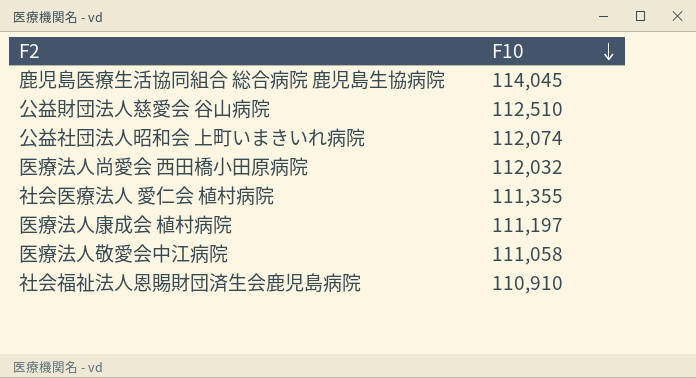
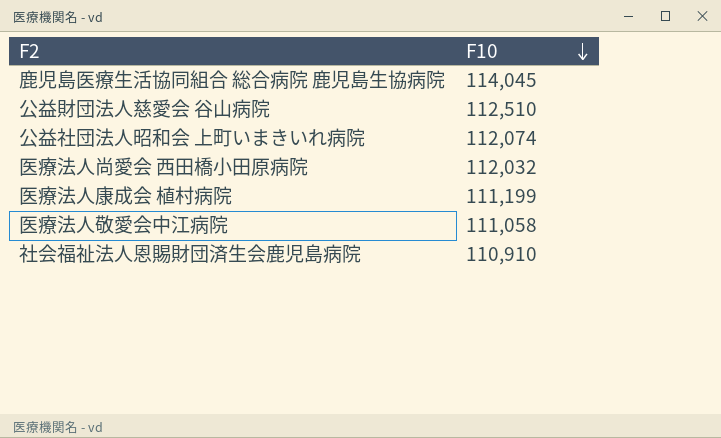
row 社会医療法人 愛仁会 植村病院: 111,355 -> none
医療法人康成会 植村病院 | F10: 111,197 -> 111,199

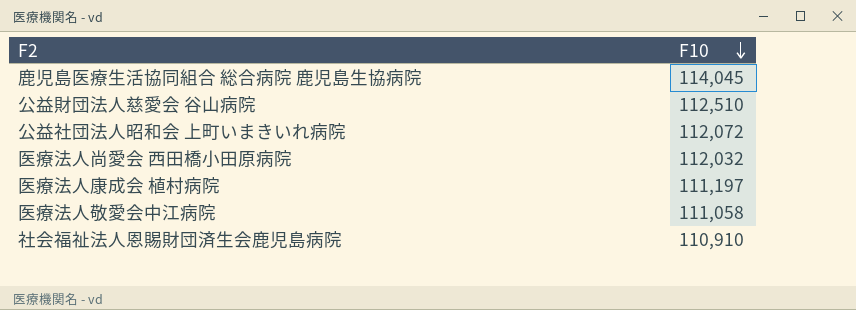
公益社団法人昭和会 上町いまきいれ病院 | F10: 112,074 -> 112,072
医療法人康成会 植村病院 | F10: 111,199 -> 111,197

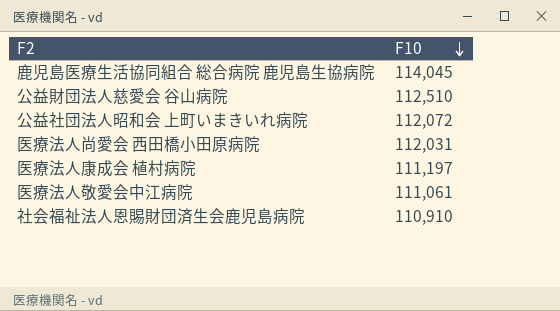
医療法人尚愛会 西田橋小田原病院 | F10: 112,032 -> 112,031
医療法人敬愛会中江病院 | F10: 111,058 -> 111,061

